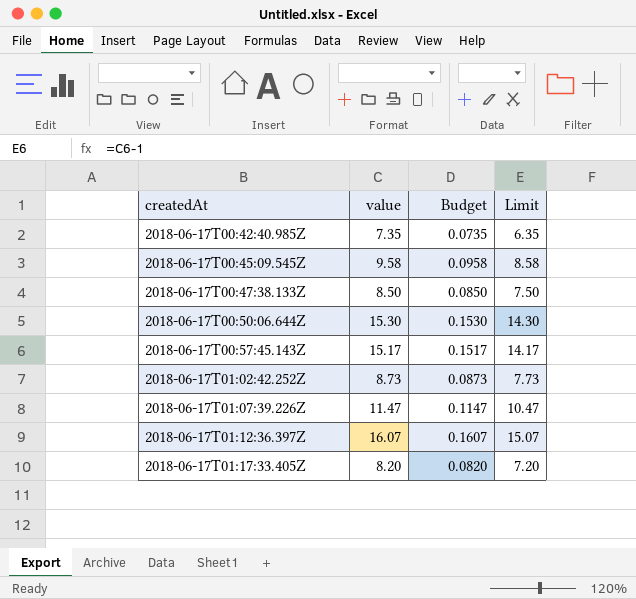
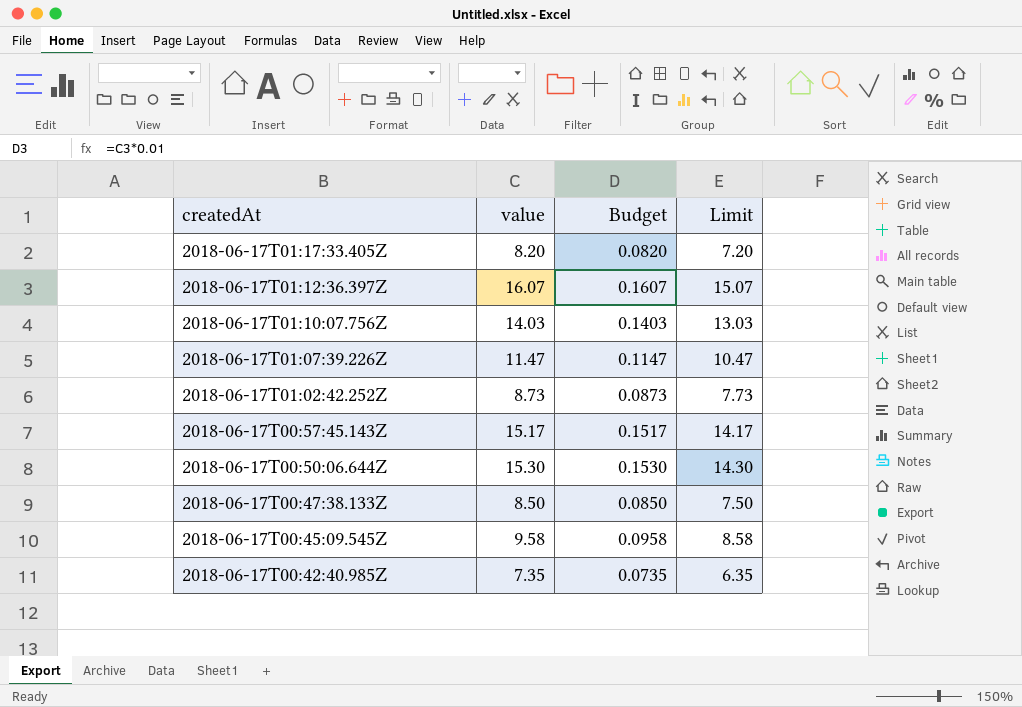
row order: createdAt ascending -> createdAt descending
row 2018-06-17T01:10:07.756Z: none -> 14.03 | 0.1403 | 13.03

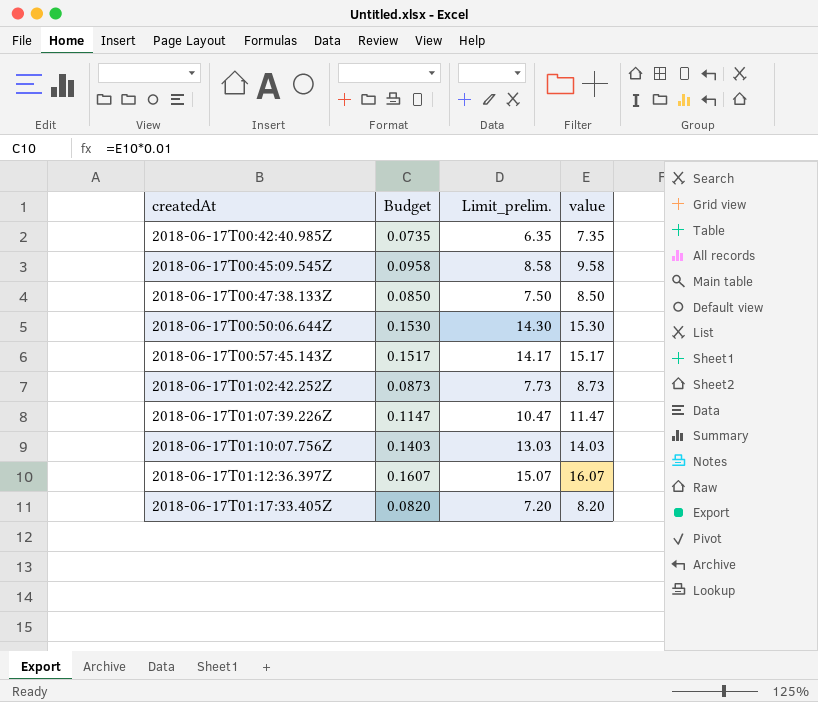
row order: createdAt descending -> createdAt ascending
column name: Limit -> Limit_prelim.
column value | position: 2 -> 4

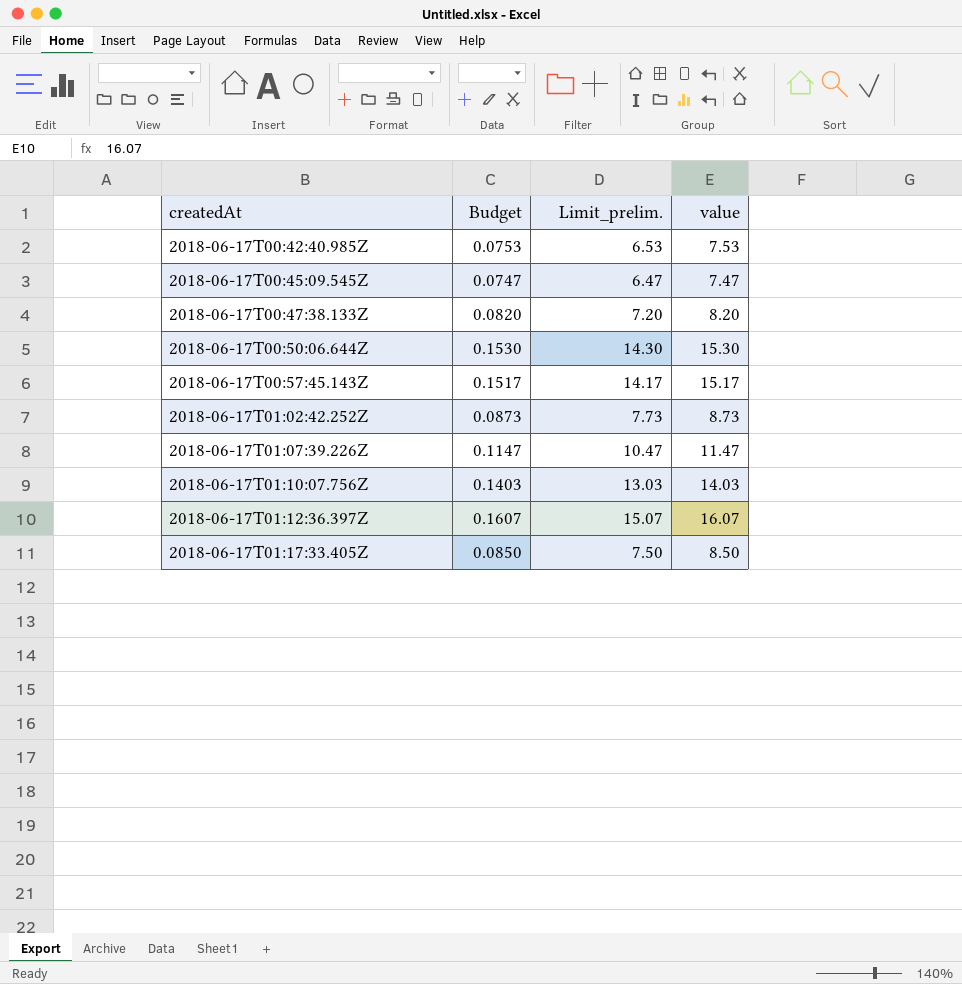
2018-06-17T00:42:40.985Z | Budget: 0.0735 -> 0.0753
2018-06-17T00:42:40.985Z | Limit_prelim.: 6.35 -> 6.53
2018-06-17T00:42:40.985Z | value: 7.35 -> 7.53
2018-06-17T00:45:09.545Z | Budget: 0.0958 -> 0.0747
2018-06-17T00:45:09.545Z | Limit_prelim.: 8.58 -> 6.47
2018-06-17T00:45:09.545Z | value: 9.58 -> 7.47
2018-06-17T00:47:38.133Z | Budget: 0.0850 -> 0.0820
2018-06-17T00:47:38.133Z | Limit_prelim.: 7.50 -> 7.20
2018-06-17T00:47:38.133Z | value: 8.50 -> 8.20
2018-06-17T01:17:33.405Z | Budget: 0.0820 -> 0.0850
2018-06-17T01:17:33.405Z | Limit_prelim.: 7.20 -> 7.50
2018-06-17T01:17:33.405Z | value: 8.20 -> 8.50

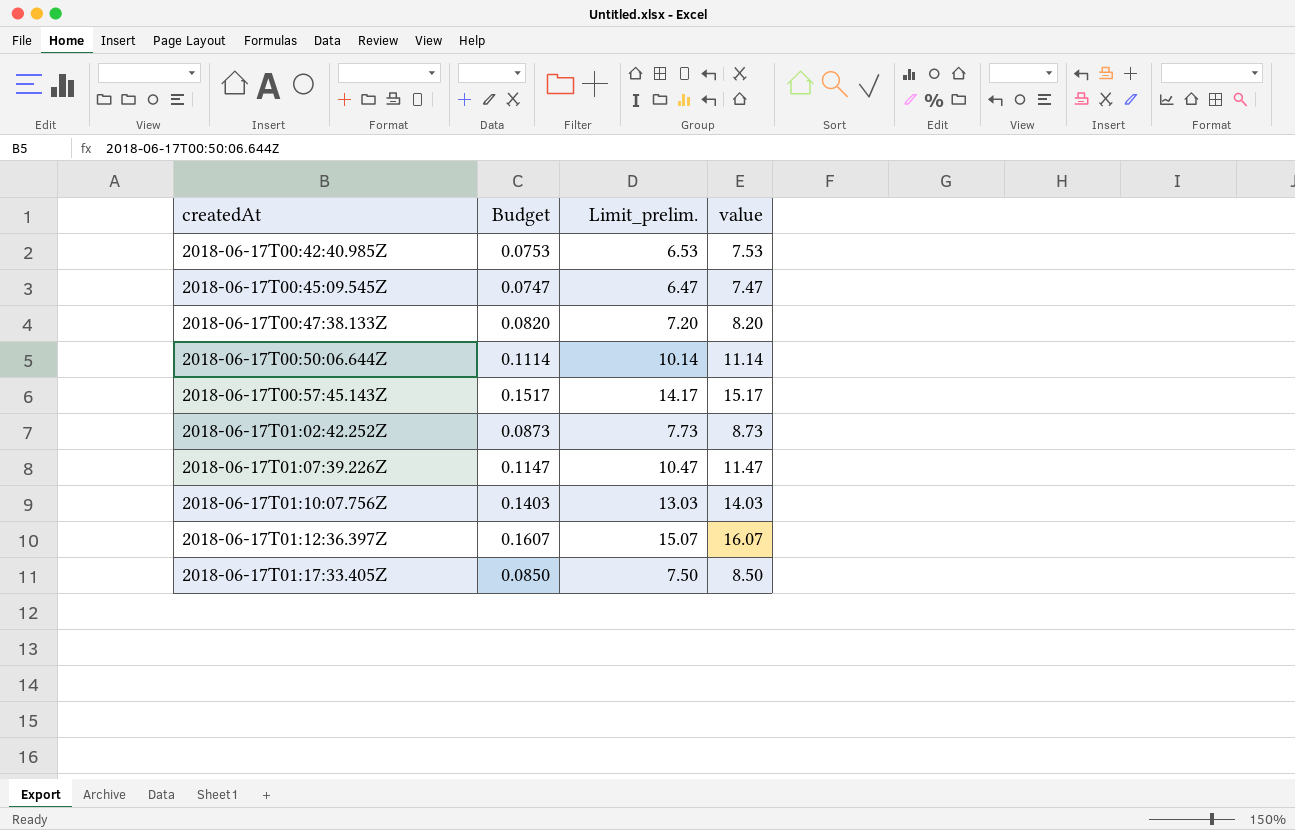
2018-06-17T00:50:06.644Z | Budget: 0.1530 -> 0.1114
2018-06-17T00:50:06.644Z | Limit_prelim.: 14.30 -> 10.14
2018-06-17T00:50:06.644Z | value: 15.30 -> 11.14

